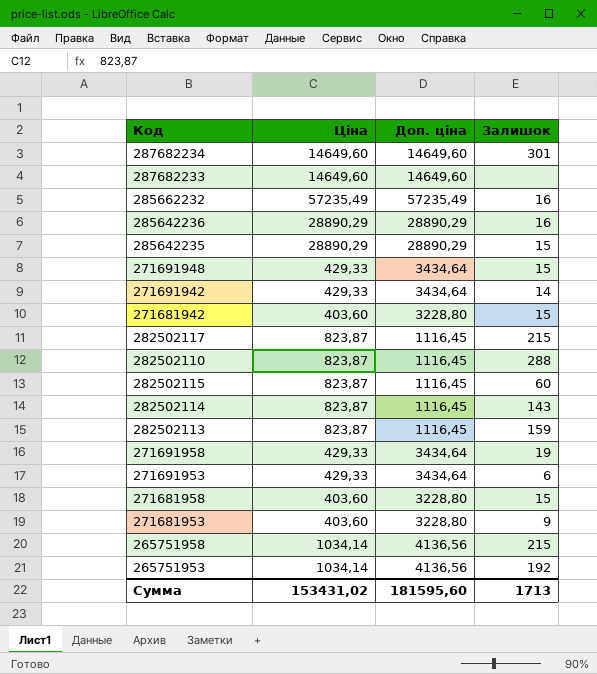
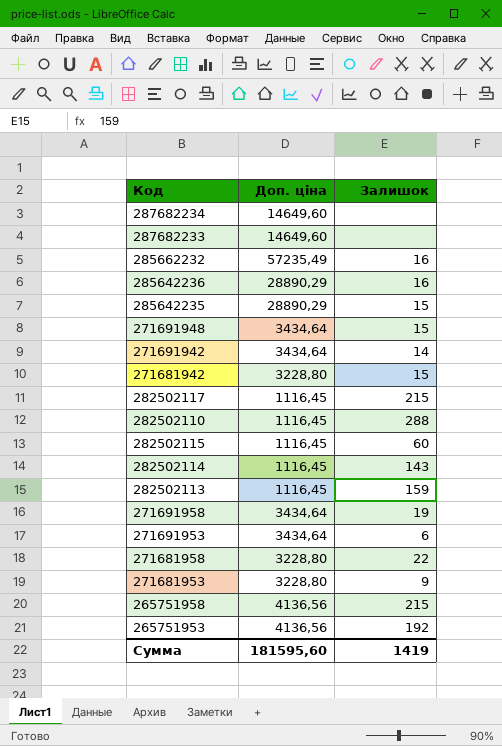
column Ціна | position: 2 -> none
287682234 | Залишок: 301 -> none
271681958 | Залишок: 15 -> 22
Сумма | Залишок: 1713 -> 1419

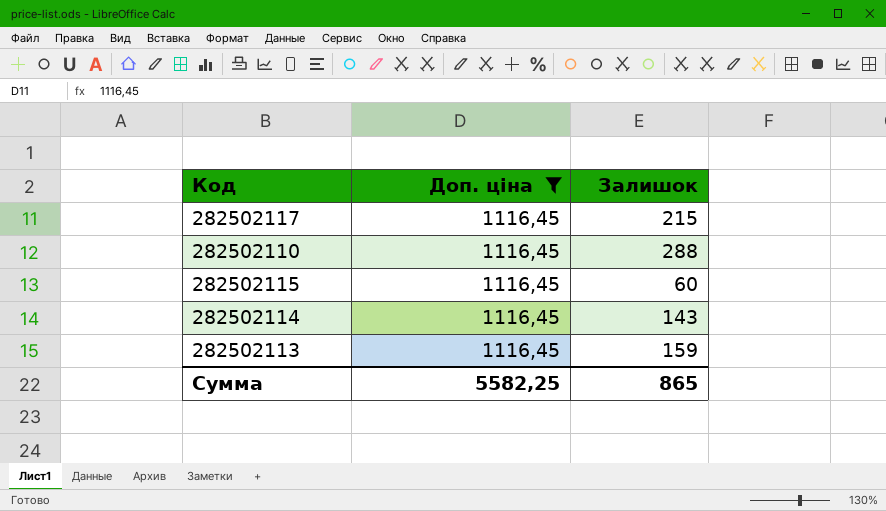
filter: none -> Доп. ціна = 1116,45
Сумма | Доп. ціна: 181595,60 -> 5582,25
Сумма | Залишок: 1419 -> 865

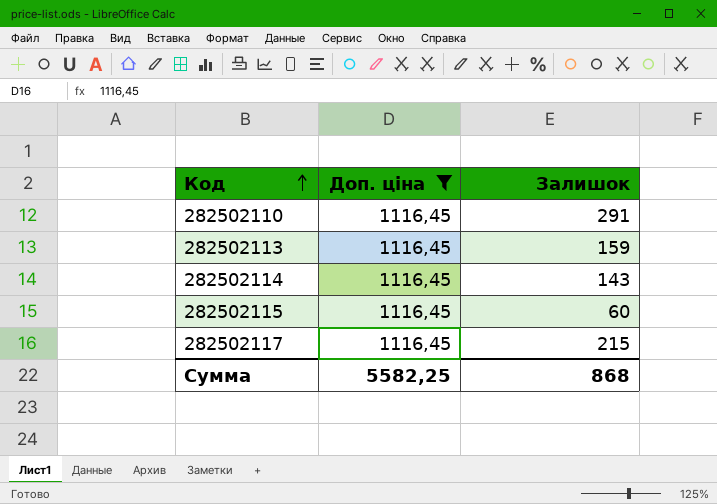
row order: none -> Код ascending
282502110 | Залишок: 288 -> 291
Сумма | Залишок: 865 -> 868

